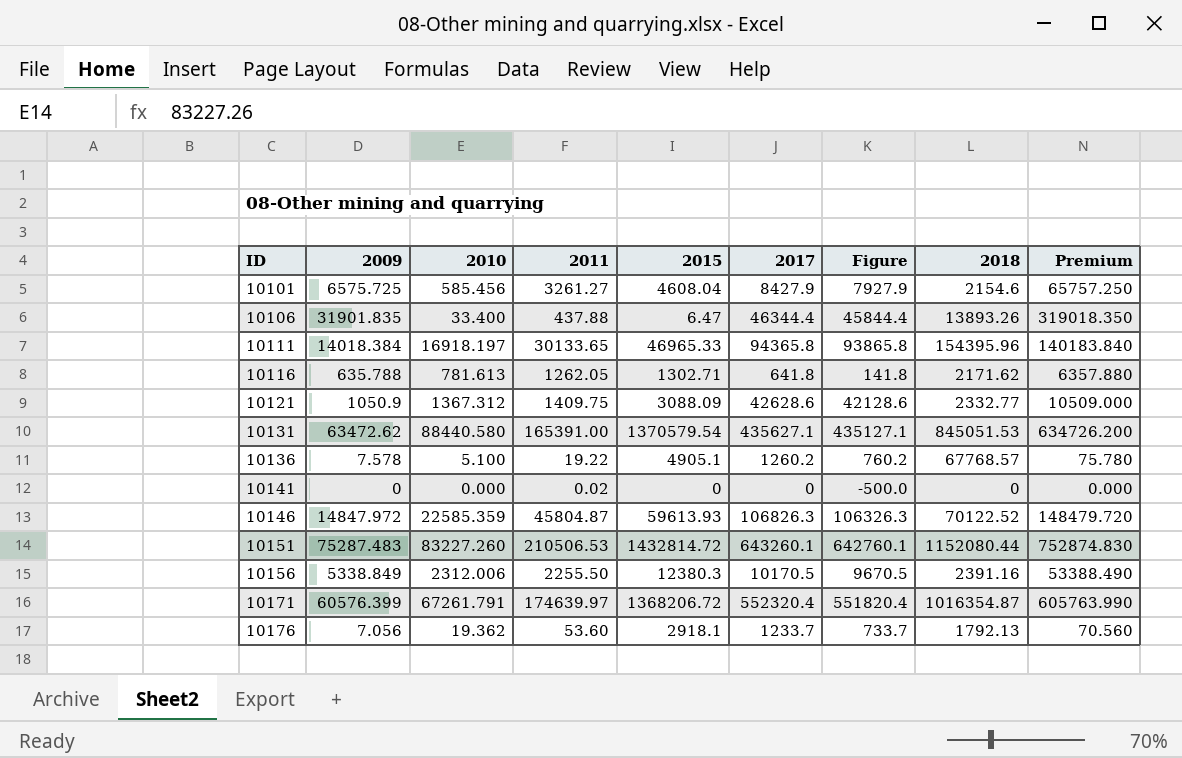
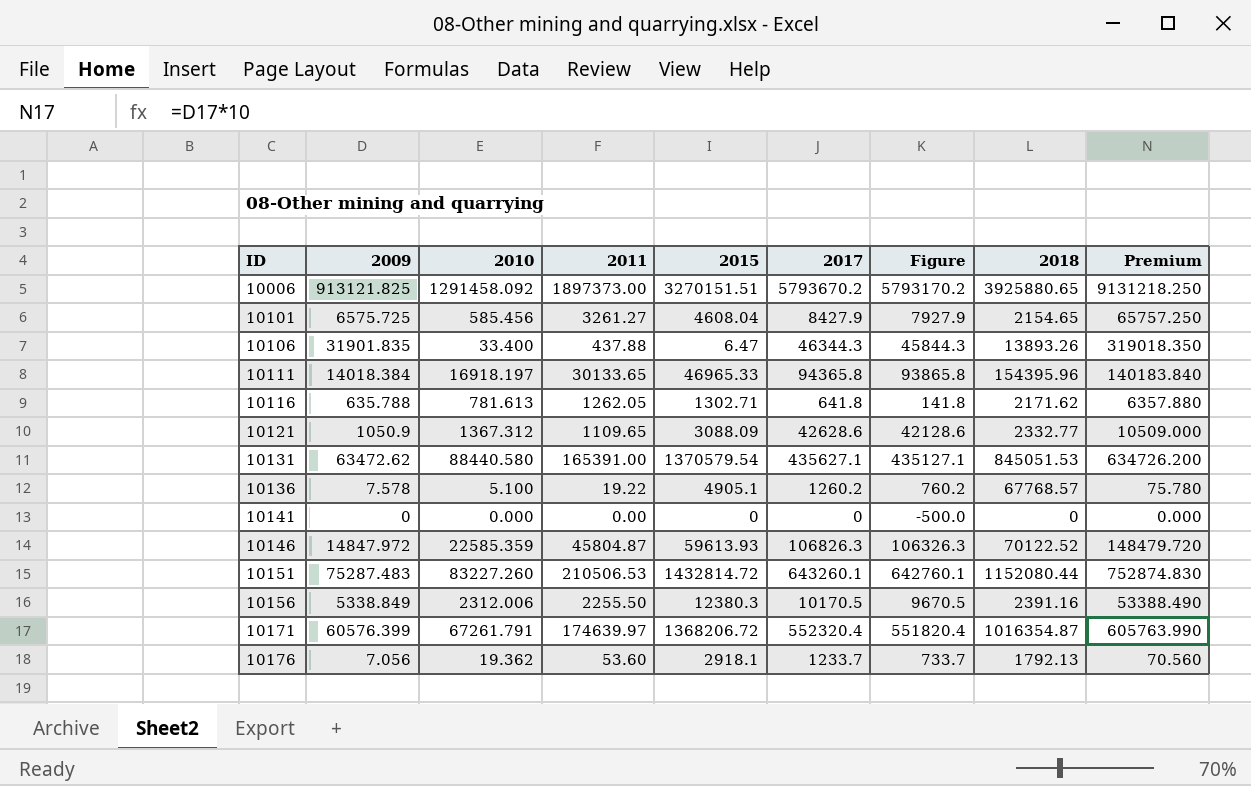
row 10006: none -> 913121.825 | 1291458.092 | 1897373.00 | 3270151.51 | 5793670.2 | 5793170.2 | 3925880.65 | 9131218.250
10101 | 2018: 2154.6 -> 2154.65
10106 | 2017: 46344.4 -> 46344.3
10106 | Figure: 45844.4 -> 45844.3
10121 | 2011: 1409.75 -> 1109.65
10141 | 2011: 0.02 -> 0.00

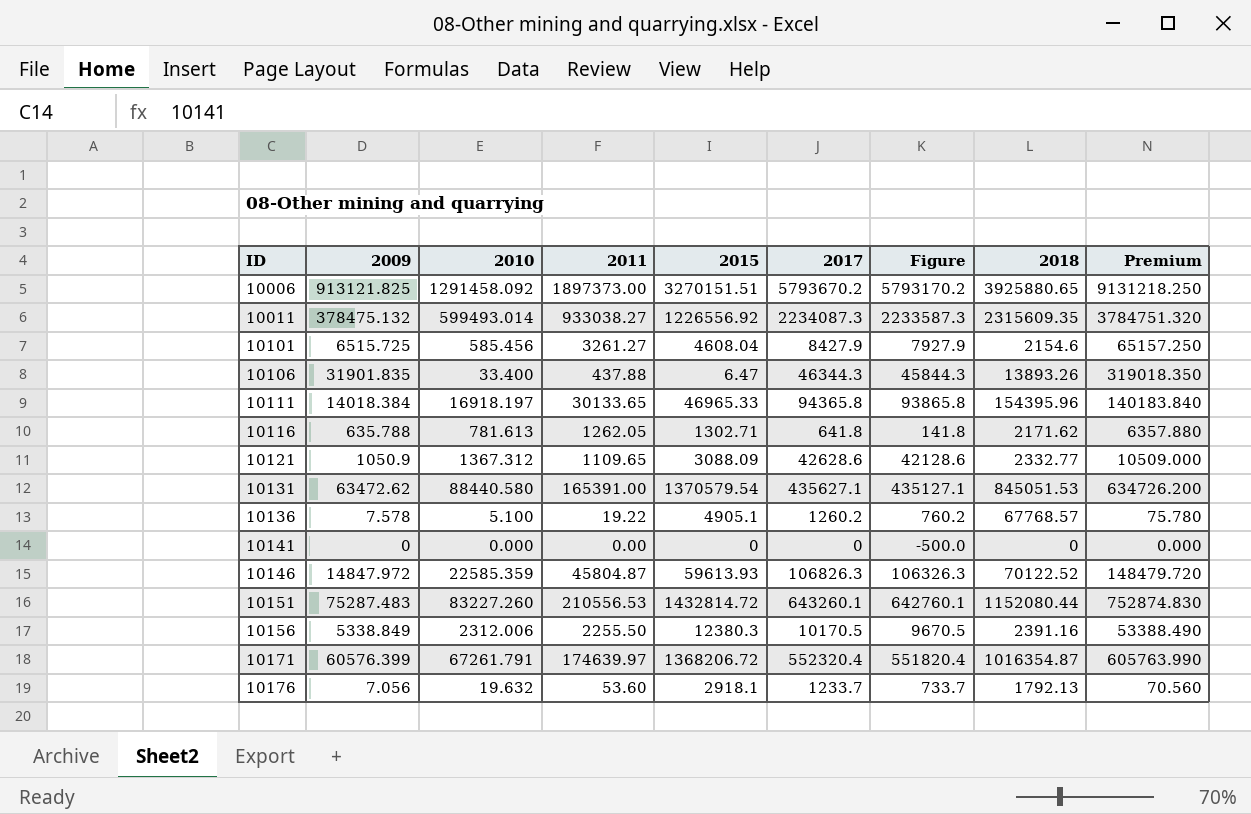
row 10011: none -> 378475.132 | 599493.014 | 933038.27 | 1226556.92 | 2234087.3 | 2233587.3 | 2315609.35 | 3784751.320
10101 | 2009: 6575.725 -> 6515.725
10101 | 2018: 2154.65 -> 2154.6
10101 | Premium: 65757.250 -> 65157.250
10151 | 2011: 210506.53 -> 210556.53
10176 | 2010: 19.362 -> 19.632

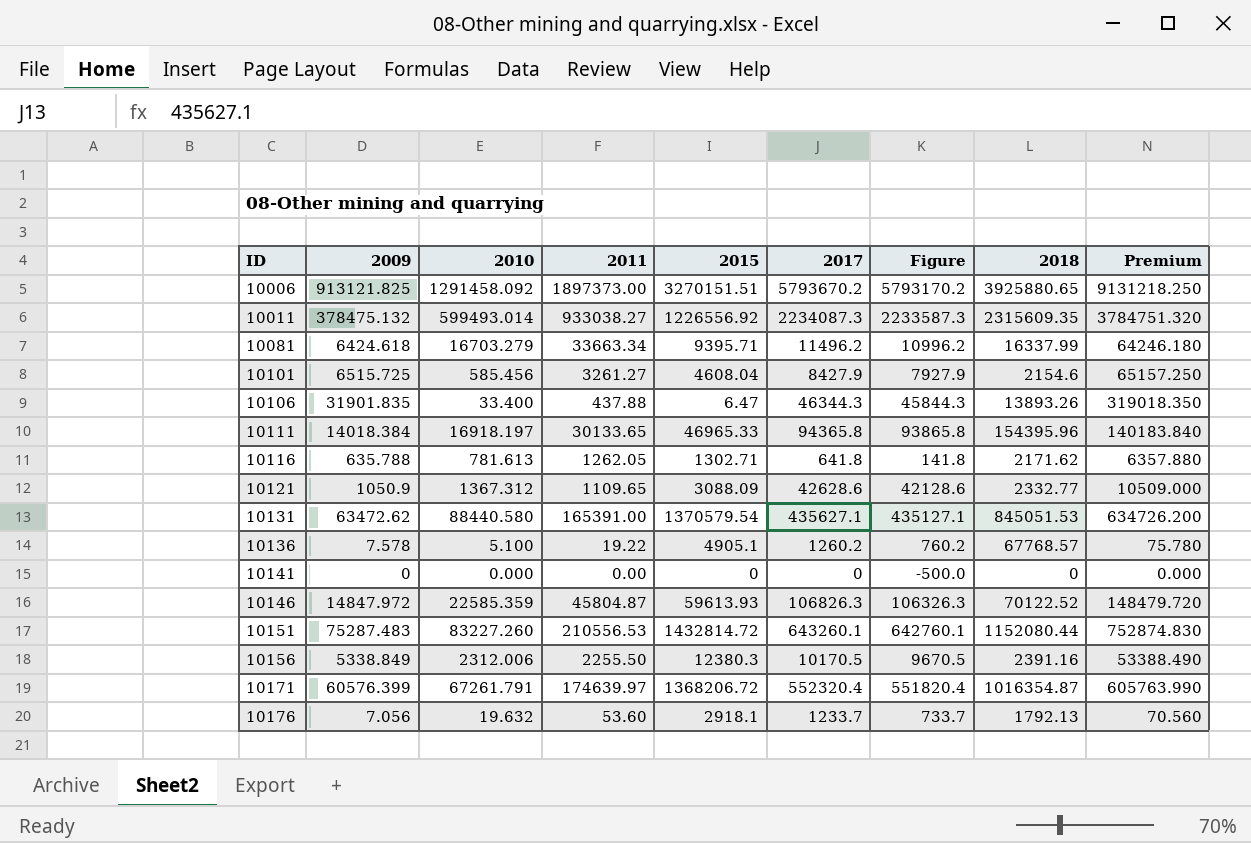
row 10081: none -> 6424.618 | 16703.279 | 33663.34 | 9395.71 | 11496.2 | 10996.2 | 16337.99 | 64246.180

